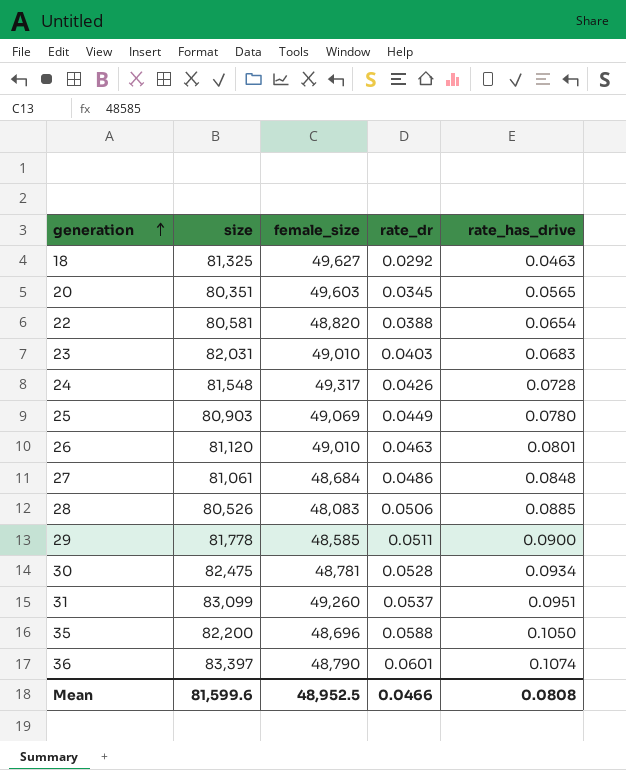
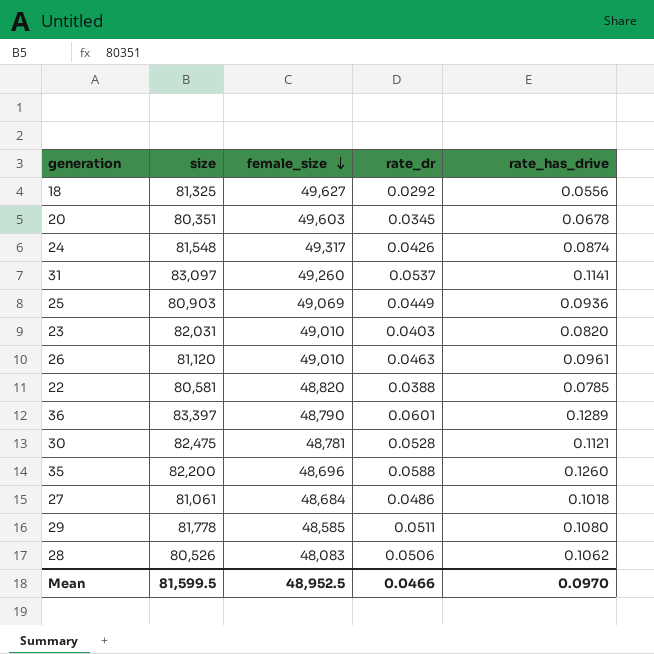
row order: generation ascending -> female_size descending
18 | rate_has_drive: 0.0463 -> 0.0556
20 | rate_has_drive: 0.0565 -> 0.0678
24 | rate_has_drive: 0.0728 -> 0.0874
31 | size: 83,099 -> 83,097
31 | rate_has_drive: 0.0951 -> 0.1141
25 | rate_has_drive: 0.0780 -> 0.0936
23 | rate_has_drive: 0.0683 -> 0.0820
26 | rate_has_drive: 0.0801 -> 0.0961
22 | rate_has_drive: 0.0654 -> 0.0785
36 | rate_has_drive: 0.1074 -> 0.1289
30 | rate_has_drive: 0.0934 -> 0.1121
35 | rate_has_drive: 0.1050 -> 0.1260
27 | rate_has_drive: 0.0848 -> 0.1018
29 | rate_has_drive: 0.0900 -> 0.1080
28 | rate_has_drive: 0.0885 -> 0.1062
Mean | size: 81,599.6 -> 81,599.5
Mean | rate_has_drive: 0.0808 -> 0.0970

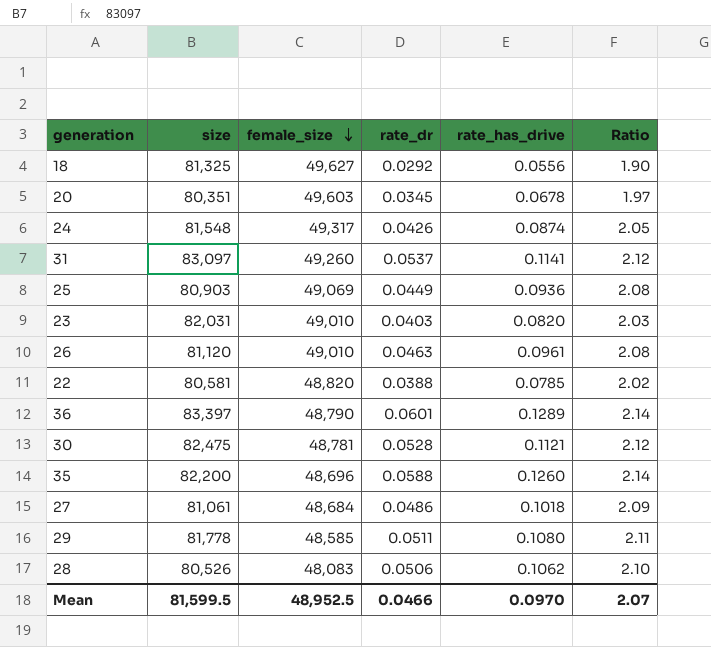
column Ratio | formula: none -> [rate_has_drive] / [rate_dr]

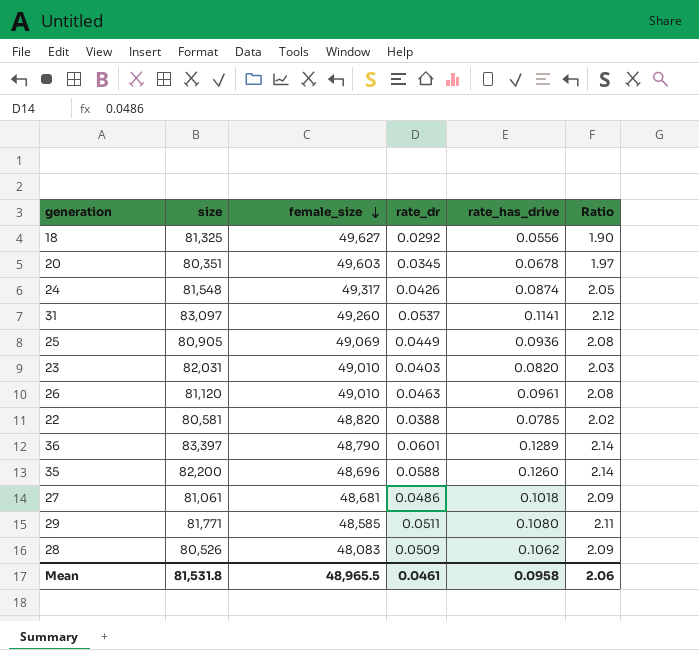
row 30: 82,475 | 48,781 | 0.0528 | 0.1121 | 2.12 -> none
25 | size: 80,903 -> 80,905
27 | female_size: 48,684 -> 48,681
29 | size: 81,778 -> 81,771
28 | rate_dr: 0.0506 -> 0.0509
28 | Ratio: 2.10 -> 2.09
Mean | size: 81,599.5 -> 81,531.8
Mean | female_size: 48,952.5 -> 48,965.5
Mean | rate_dr: 0.0466 -> 0.0461
Mean | rate_has_drive: 0.0970 -> 0.0958
Mean | Ratio: 2.07 -> 2.06

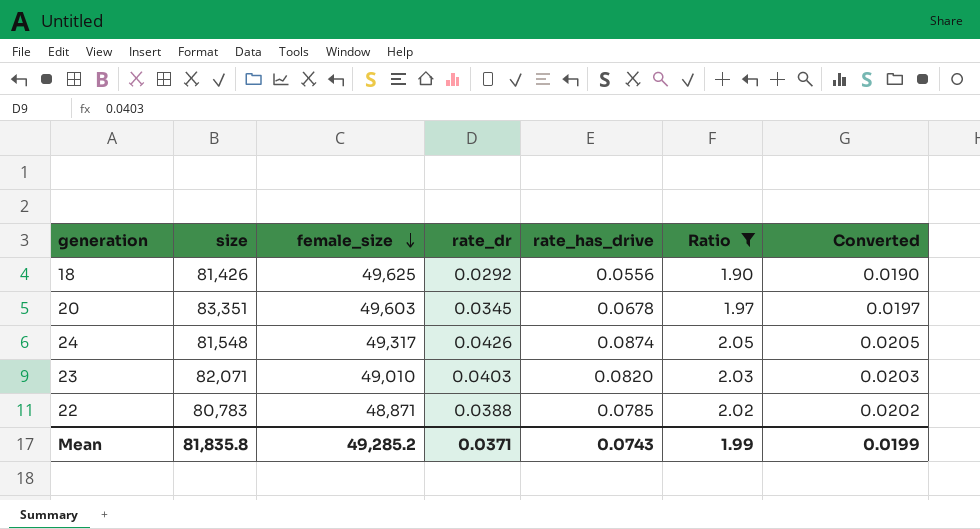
filter: none -> Ratio <= 2.05
column Converted | formula: none -> [Ratio] * 0.01
18 | size: 81,325 -> 81,426
18 | female_size: 49,627 -> 49,625
20 | size: 80,351 -> 83,351
23 | size: 82,031 -> 82,071
22 | size: 80,581 -> 80,783
22 | female_size: 48,820 -> 48,871
Mean | size: 81,531.8 -> 81,835.8
Mean | female_size: 48,965.5 -> 49,285.2
Mean | rate_dr: 0.0461 -> 0.0371
Mean | rate_has_drive: 0.0958 -> 0.0743
Mean | Ratio: 2.06 -> 1.99

